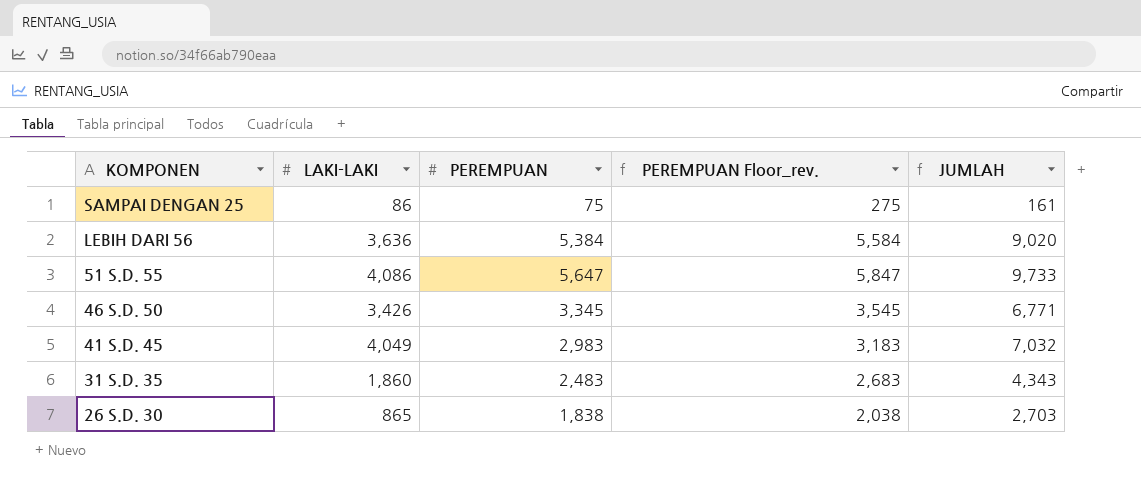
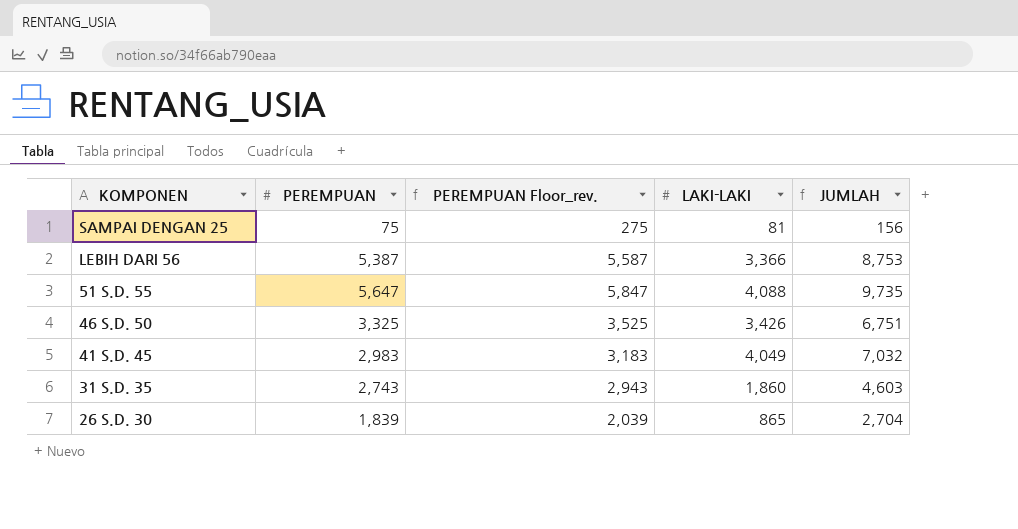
column LAKI-LAKI | position: 2 -> 4
SAMPAI DENGAN 25 | LAKI-LAKI: 86 -> 81
SAMPAI DENGAN 25 | JUMLAH: 161 -> 156
LEBIH DARI 56 | PEREMPUAN: 5,384 -> 5,387
LEBIH DARI 56 | PEREMPUAN Floor_rev.: 5,584 -> 5,587
LEBIH DARI 56 | LAKI-LAKI: 3,636 -> 3,366
LEBIH DARI 56 | JUMLAH: 9,020 -> 8,753
51 S.D. 55 | LAKI-LAKI: 4,086 -> 4,088
51 S.D. 55 | JUMLAH: 9,733 -> 9,735
46 S.D. 50 | PEREMPUAN: 3,345 -> 3,325
46 S.D. 50 | PEREMPUAN Floor_rev.: 3,545 -> 3,525
46 S.D. 50 | JUMLAH: 6,771 -> 6,751
31 S.D. 35 | PEREMPUAN: 2,483 -> 2,743
31 S.D. 35 | PEREMPUAN Floor_rev.: 2,683 -> 2,943
31 S.D. 35 | JUMLAH: 4,343 -> 4,603
26 S.D. 30 | PEREMPUAN: 1,838 -> 1,839
26 S.D. 30 | PEREMPUAN Floor_rev.: 2,038 -> 2,039
26 S.D. 30 | JUMLAH: 2,703 -> 2,704

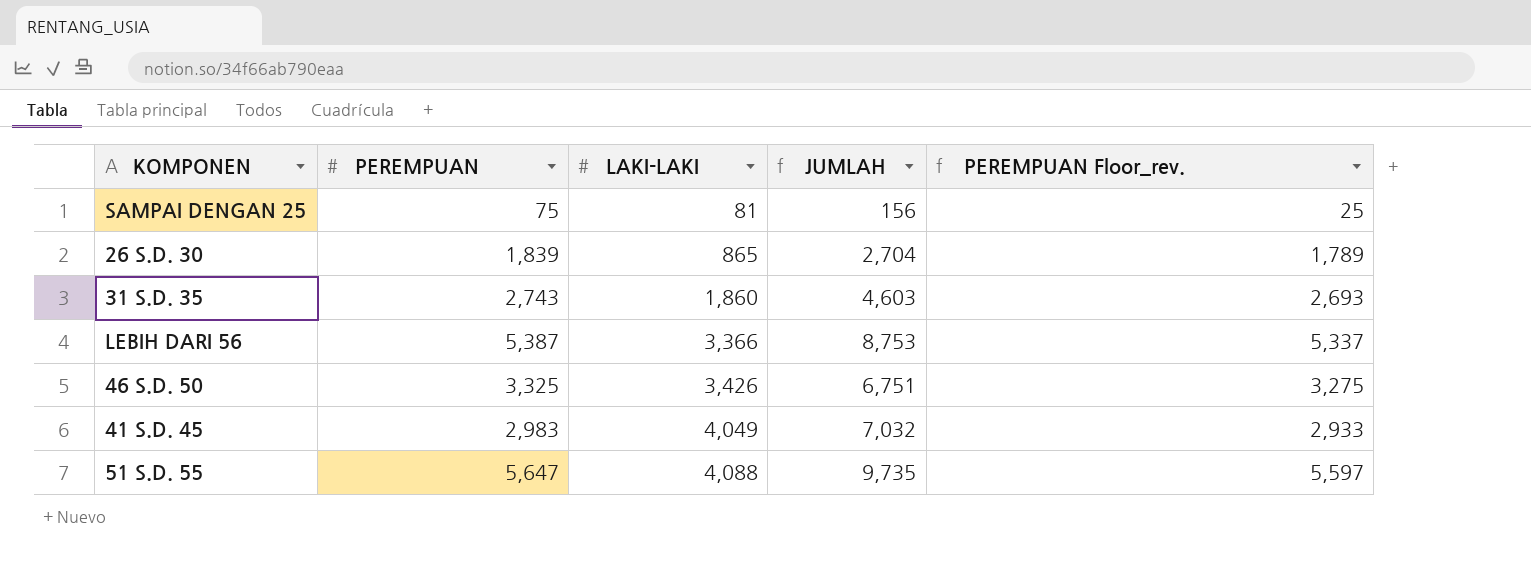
row order: KOMPONEN descending -> LAKI-LAKI ascending
column PEREMPUAN Floor_rev. | formula: [PEREMPUAN] + 200 -> [PEREMPUAN] - 50
column PEREMPUAN Floor_rev. | position: 3 -> 5

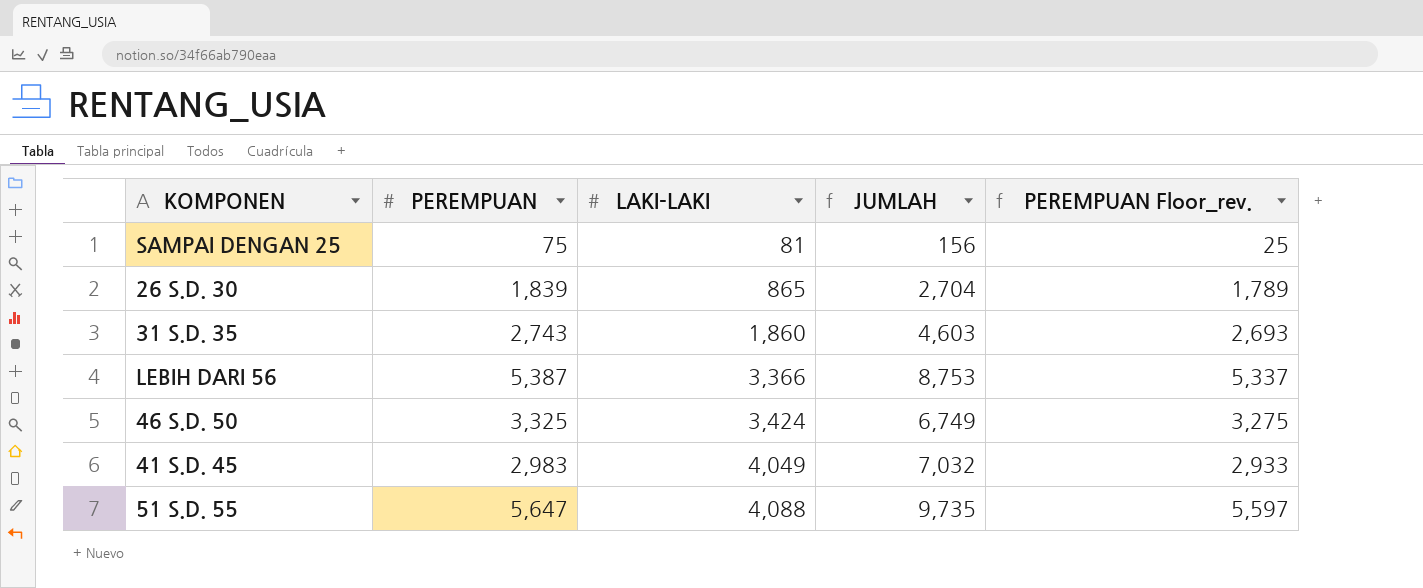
46 S.D. 50 | LAKI-LAKI: 3,426 -> 3,424
46 S.D. 50 | JUMLAH: 6,751 -> 6,749

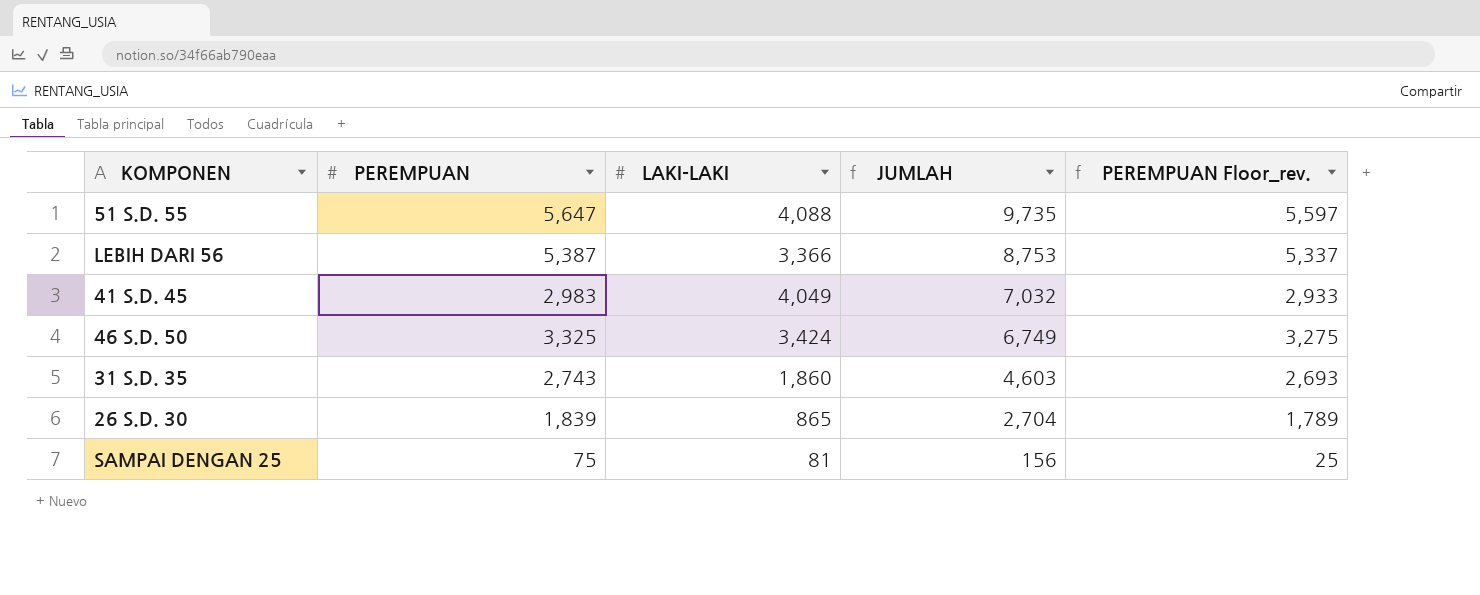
row order: LAKI-LAKI ascending -> JUMLAH descending

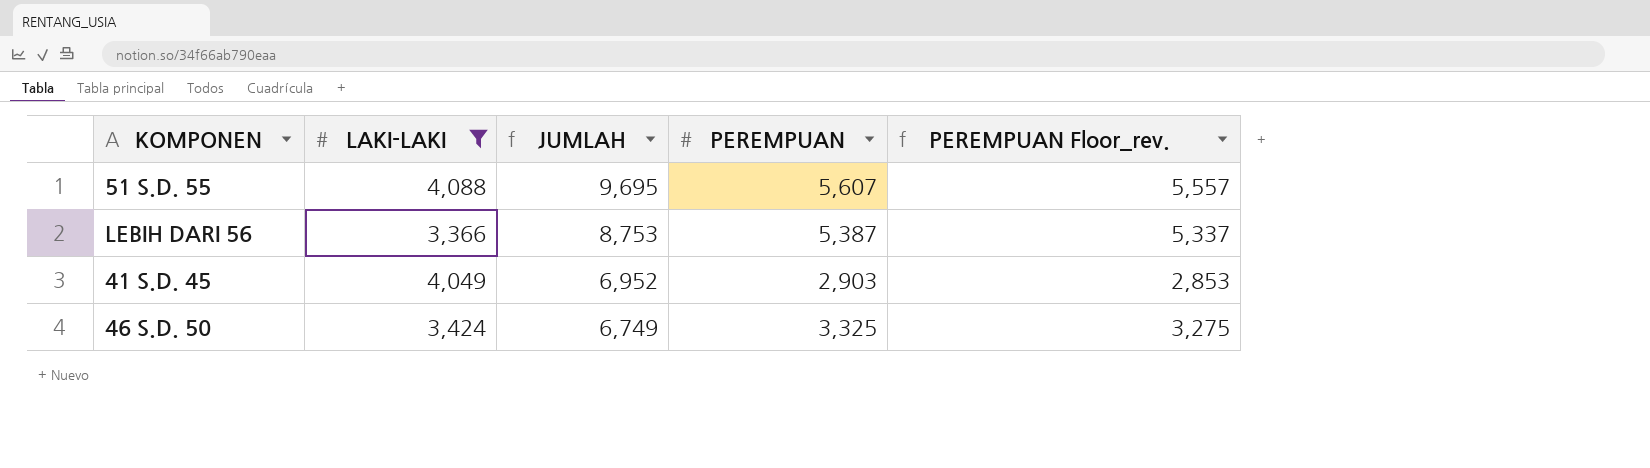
filter: none -> LAKI-LAKI >= 3,366
column PEREMPUAN | position: 2 -> 4
51 S.D. 55 | JUMLAH: 9,735 -> 9,695
51 S.D. 55 | PEREMPUAN: 5,647 -> 5,607
51 S.D. 55 | PEREMPUAN Floor_rev.: 5,597 -> 5,557
41 S.D. 45 | JUMLAH: 7,032 -> 6,952
41 S.D. 45 | PEREMPUAN: 2,983 -> 2,903
41 S.D. 45 | PEREMPUAN Floor_rev.: 2,933 -> 2,853

